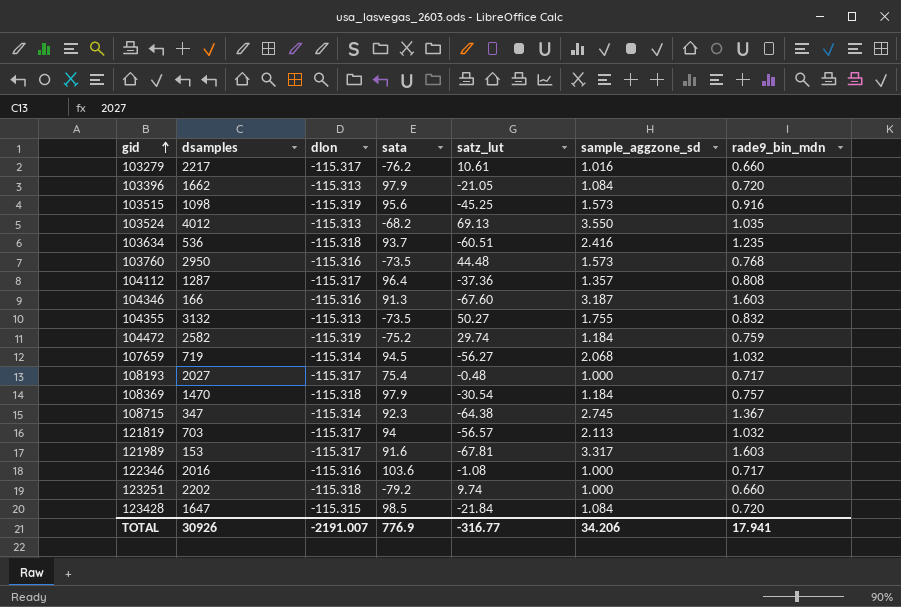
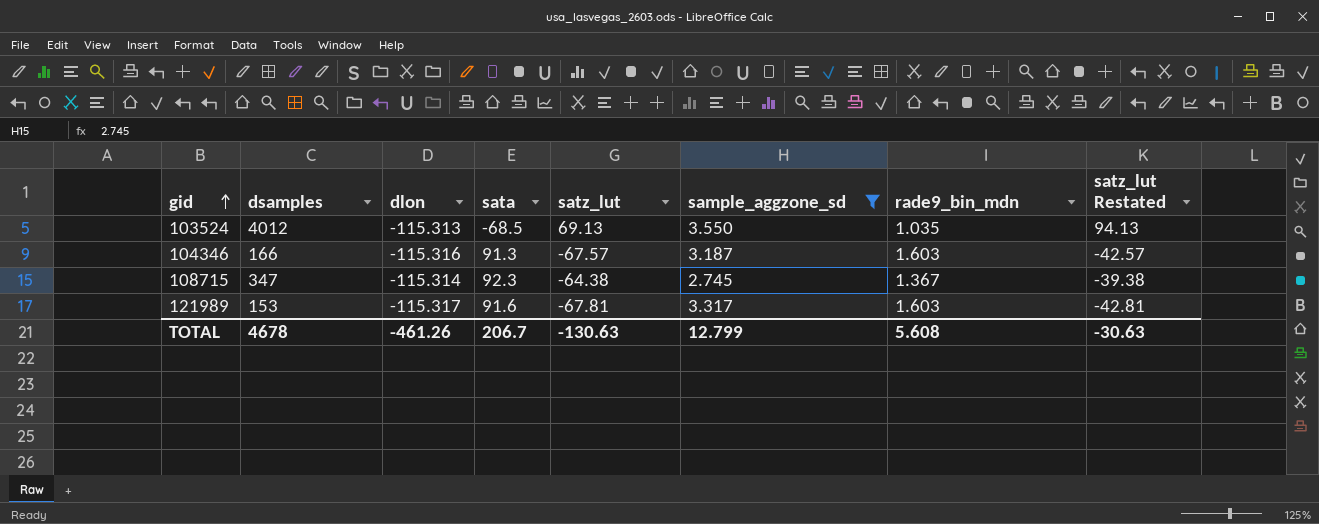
filter: none -> sample_aggzone_sd >= 2.745
column satz_lut Restated | formula: none -> [satz_lut] + 25
103524 | sata: -68.2 -> -68.5
104346 | satz_lut: -67.60 -> -67.57
TOTAL | dsamples: 30926 -> 4678
TOTAL | dlon: -2191.007 -> -461.26
TOTAL | sata: 776.9 -> 206.7
TOTAL | satz_lut: -316.77 -> -130.63
TOTAL | sample_aggzone_sd: 34.206 -> 12.799
TOTAL | rade9_bin_mdn: 17.941 -> 5.608

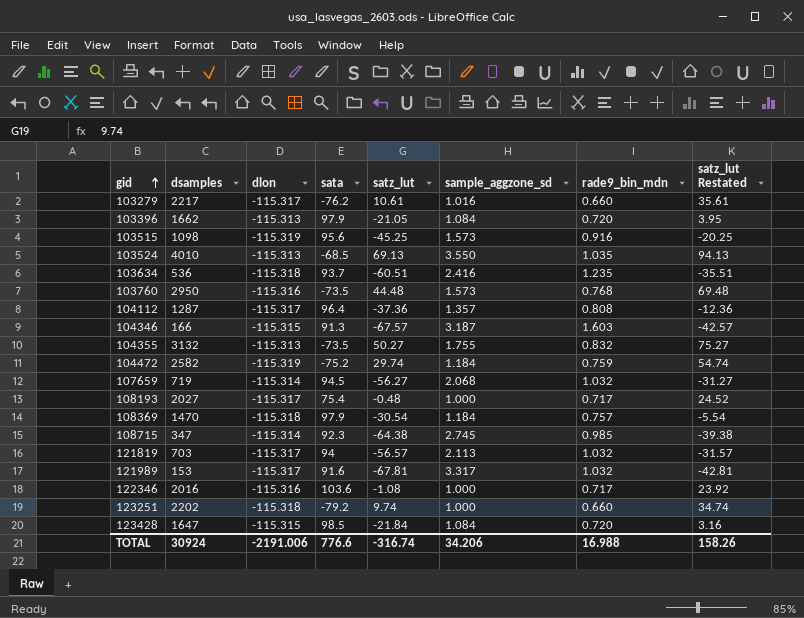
filter: sample_aggzone_sd >= 2.745 -> none
103524 | dsamples: 4012 -> 4010
104346 | dlon: -115.316 -> -115.315
108715 | rade9_bin_mdn: 1.367 -> 0.985
121989 | rade9_bin_mdn: 1.603 -> 1.032
TOTAL | dsamples: 4678 -> 30924
TOTAL | dlon: -461.26 -> -2191.006
TOTAL | sata: 206.7 -> 776.6
TOTAL | satz_lut: -130.63 -> -316.74
TOTAL | sample_aggzone_sd: 12.799 -> 34.206
TOTAL | rade9_bin_mdn: 5.608 -> 16.988
TOTAL | satz_lut Restated: -30.63 -> 158.26

